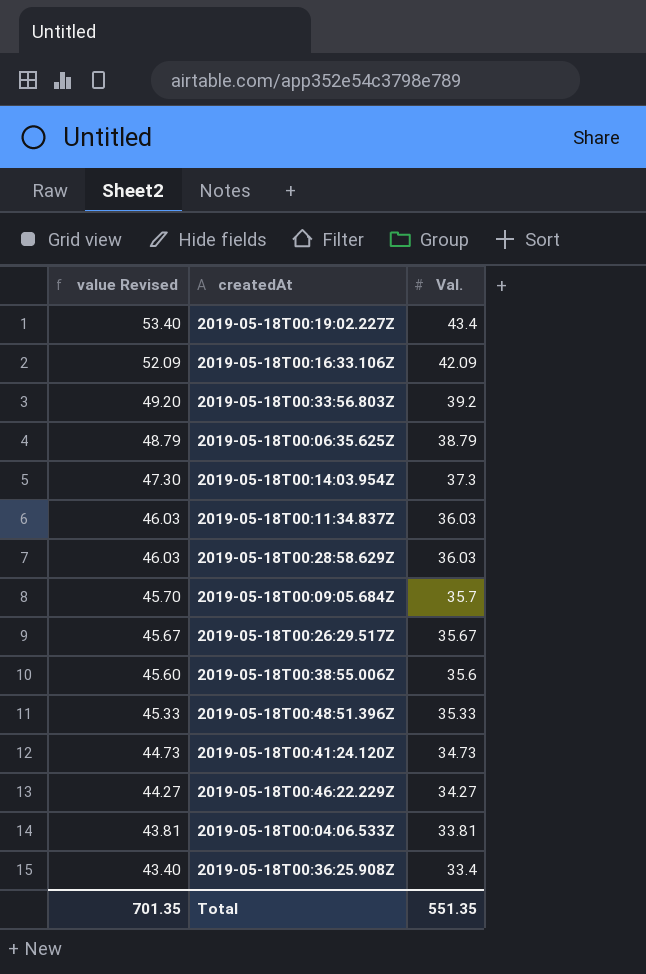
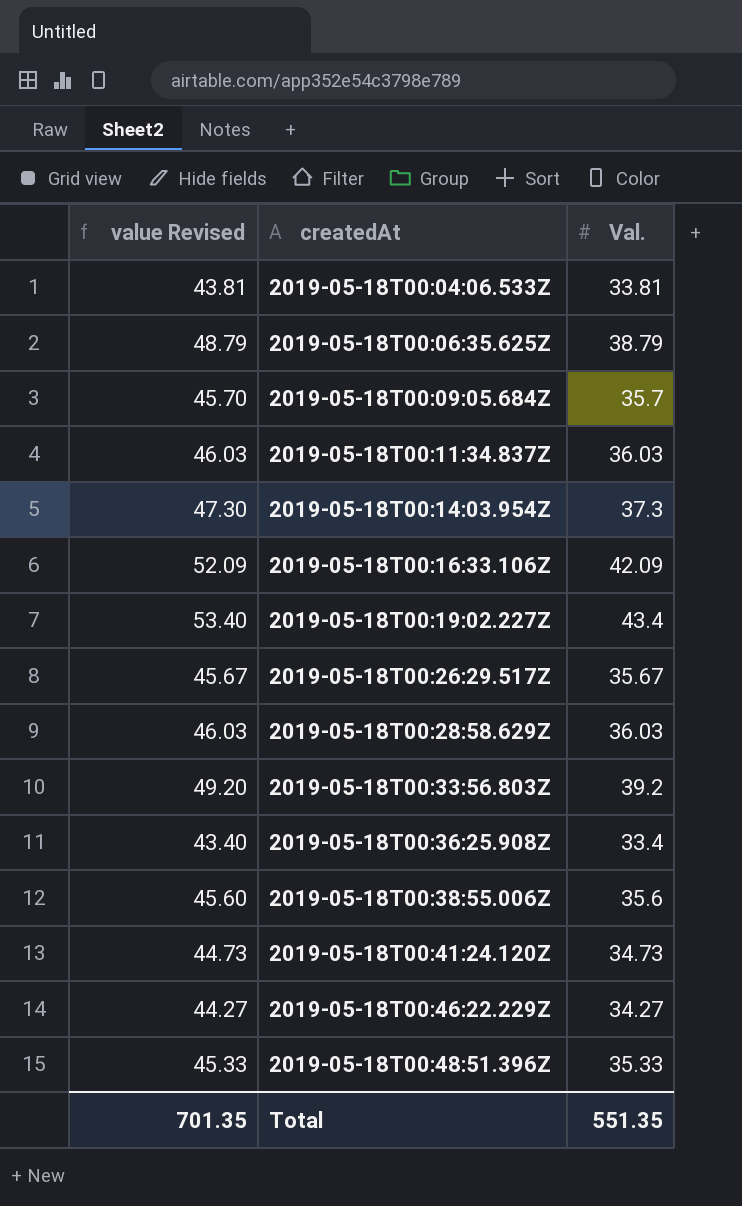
row order: value Revised descending -> createdAt ascending

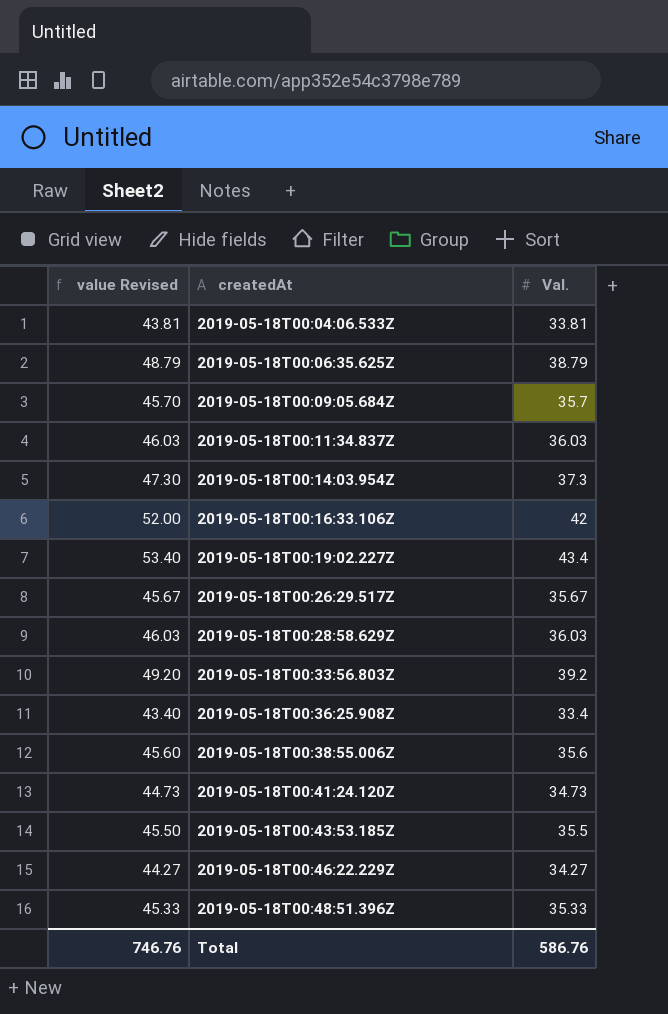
2019-05-18T00:16:33.106Z | value Revised: 52.09 -> 52.00
2019-05-18T00:16:33.106Z | Val.: 42.09 -> 42
row 2019-05-18T00:43:53.185Z: none -> 45.50 | 35.5
Total | value Revised: 701.35 -> 746.76
Total | Val.: 551.35 -> 586.76

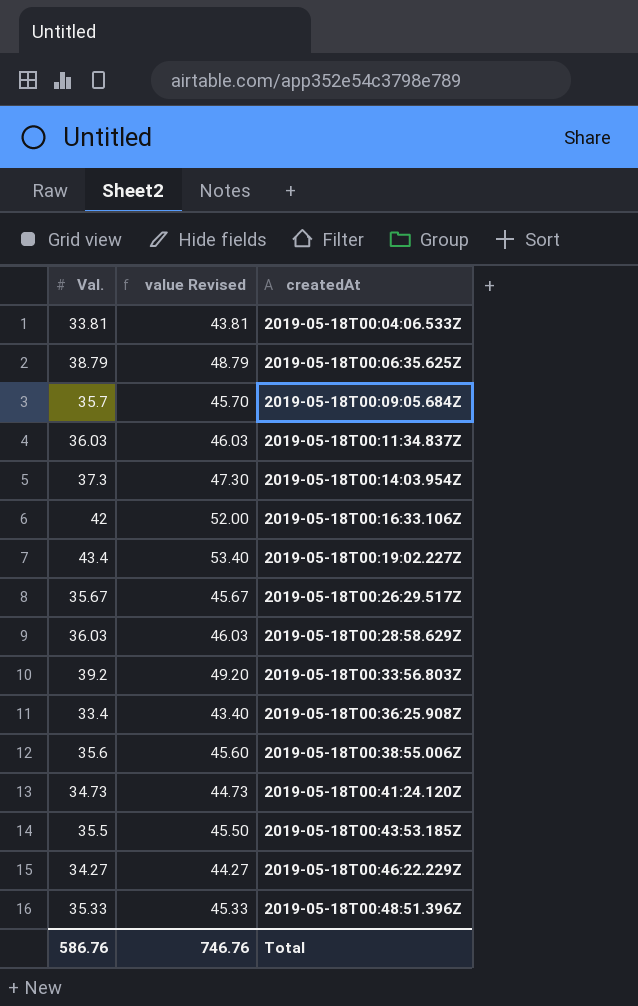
column Val. | position: 3 -> 1

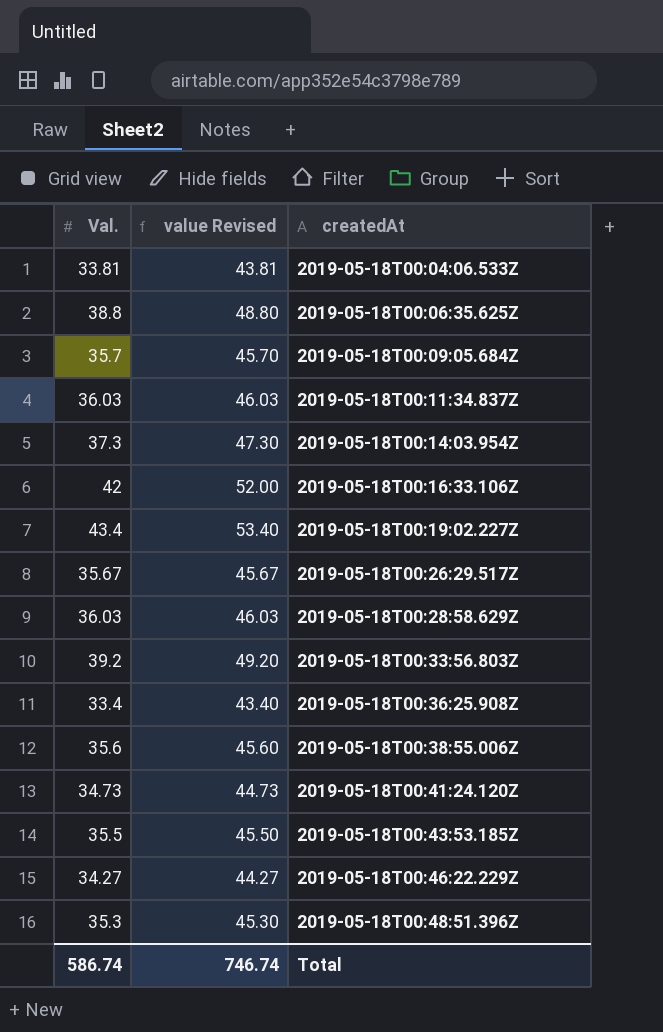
2019-05-18T00:06:35.625Z | Val.: 38.79 -> 38.8
2019-05-18T00:06:35.625Z | value Revised: 48.79 -> 48.80
2019-05-18T00:48:51.396Z | Val.: 35.33 -> 35.3
2019-05-18T00:48:51.396Z | value Revised: 45.33 -> 45.30
Total | Val.: 586.76 -> 586.74
Total | value Revised: 746.76 -> 746.74

